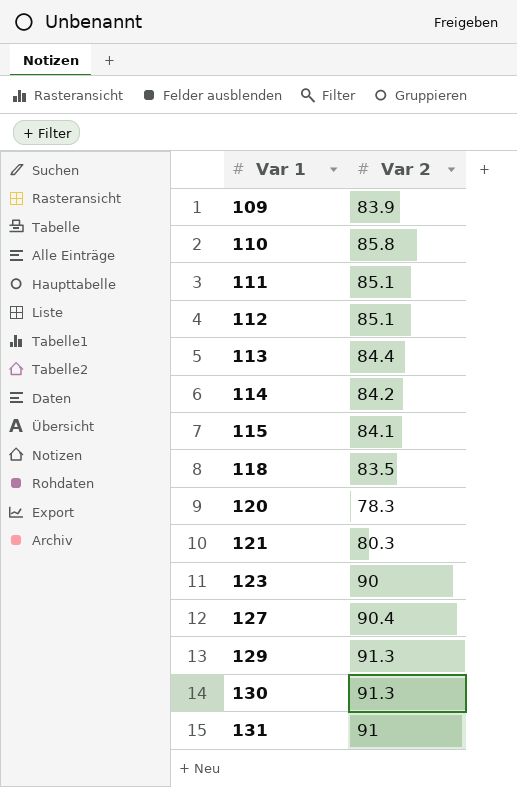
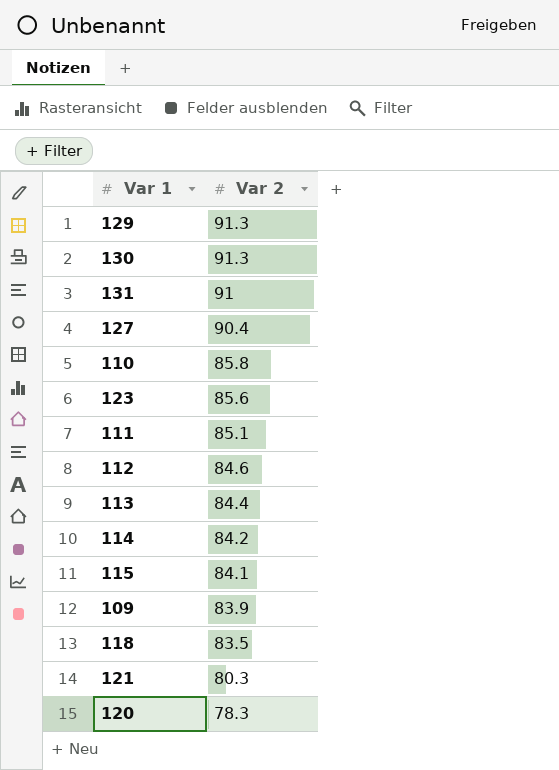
row order: Var 1 ascending -> Var 2 descending
123 | Var 2: 90 -> 85.6
112 | Var 2: 85.1 -> 84.6

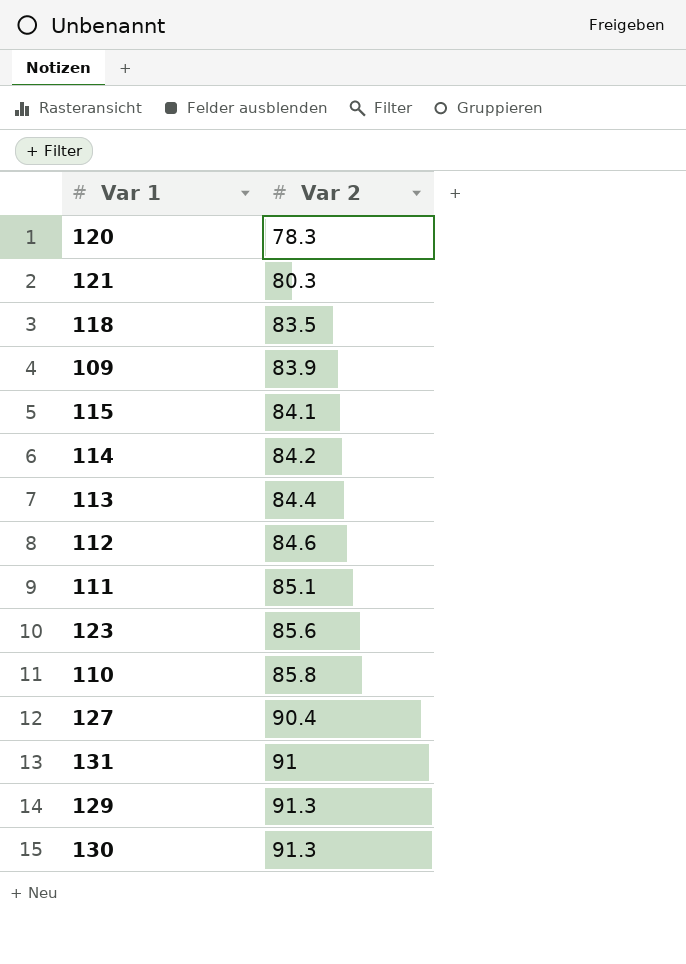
row order: Var 2 descending -> Var 2 ascending

